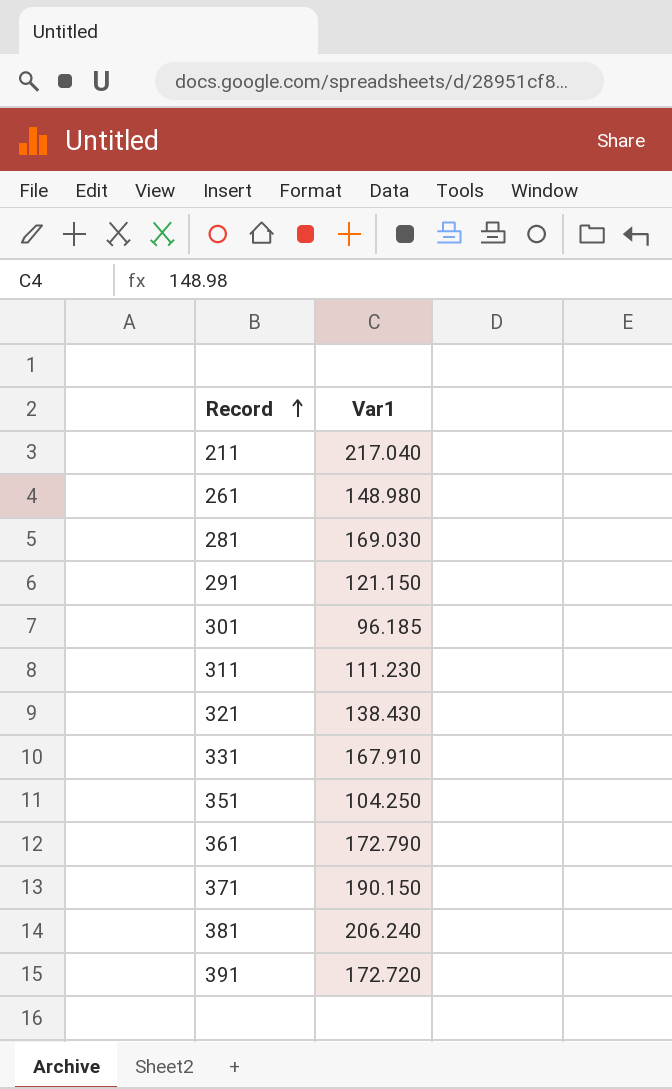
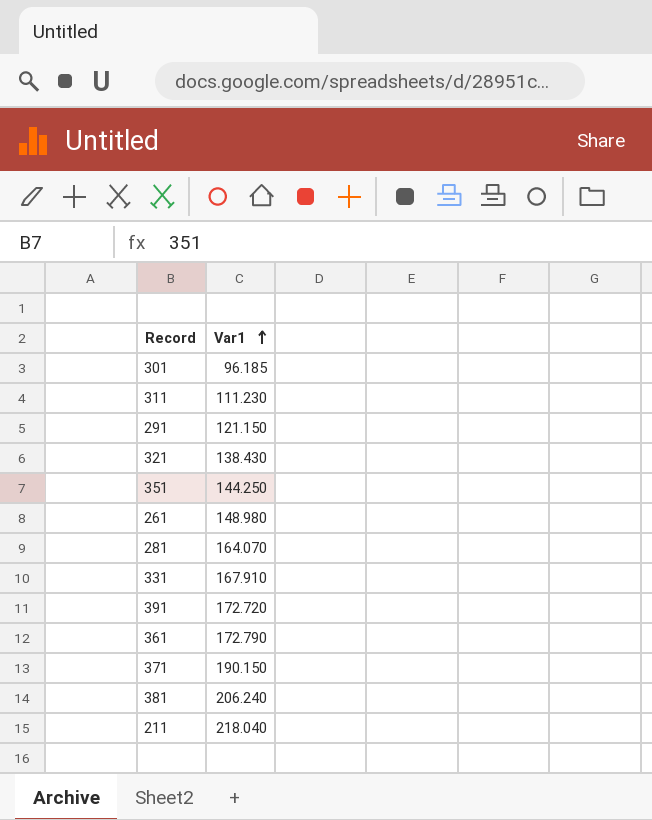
row order: Record ascending -> Var1 ascending
351 | Var1: 104.250 -> 144.250
281 | Var1: 169.030 -> 164.070
211 | Var1: 217.040 -> 218.040

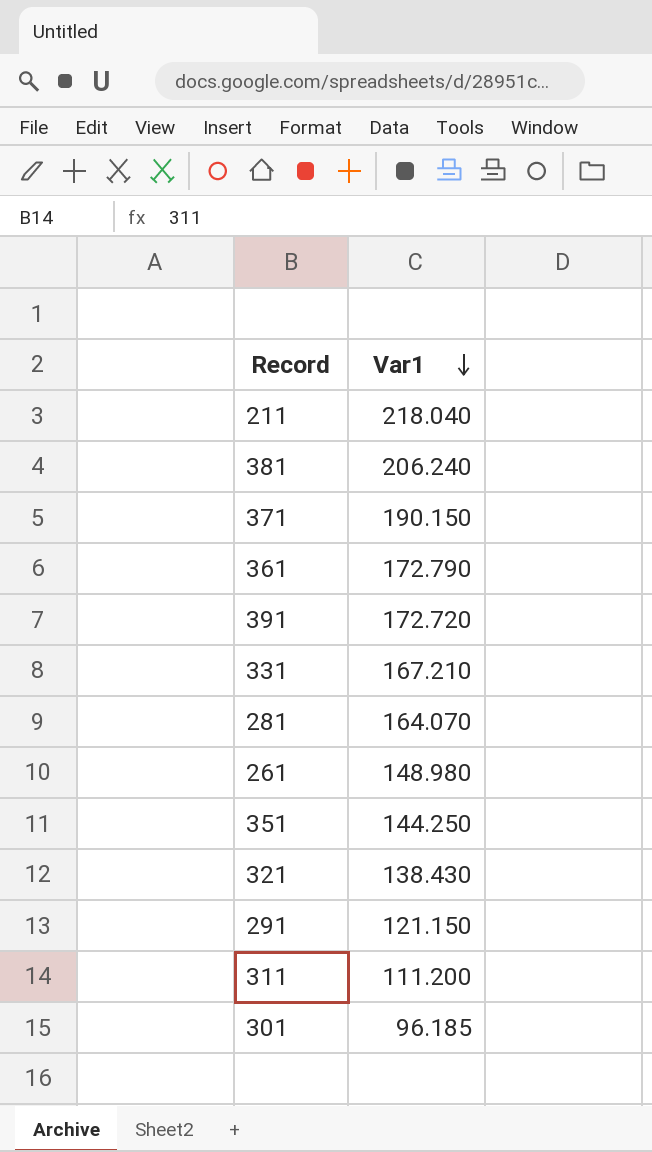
row order: Var1 ascending -> Var1 descending
331 | Var1: 167.910 -> 167.210
311 | Var1: 111.230 -> 111.200

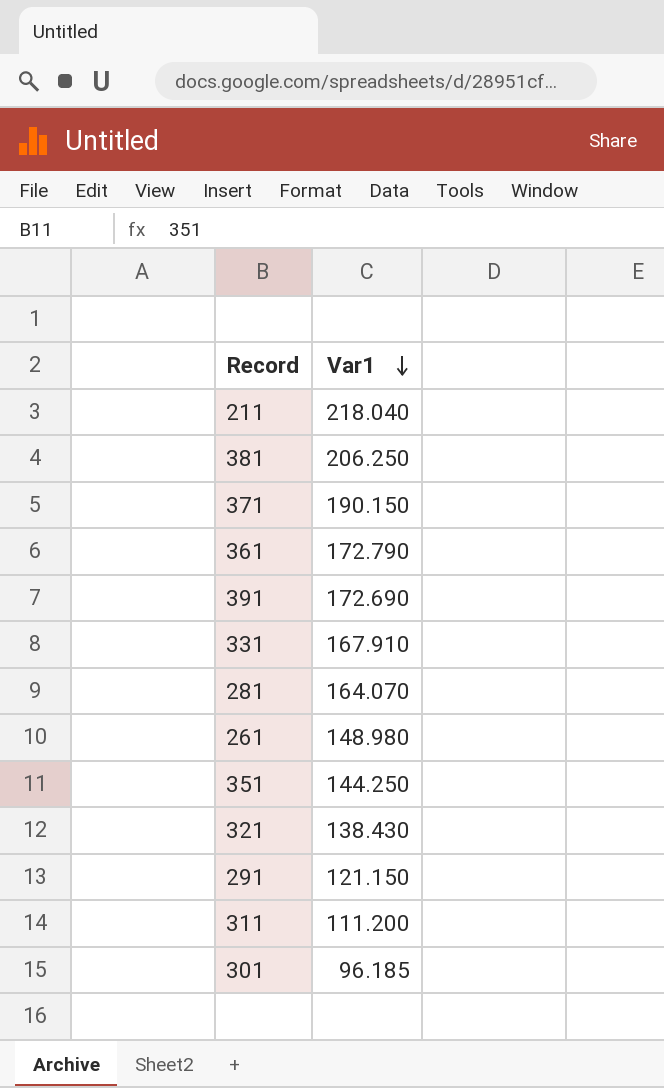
381 | Var1: 206.240 -> 206.250
391 | Var1: 172.720 -> 172.690
331 | Var1: 167.210 -> 167.910

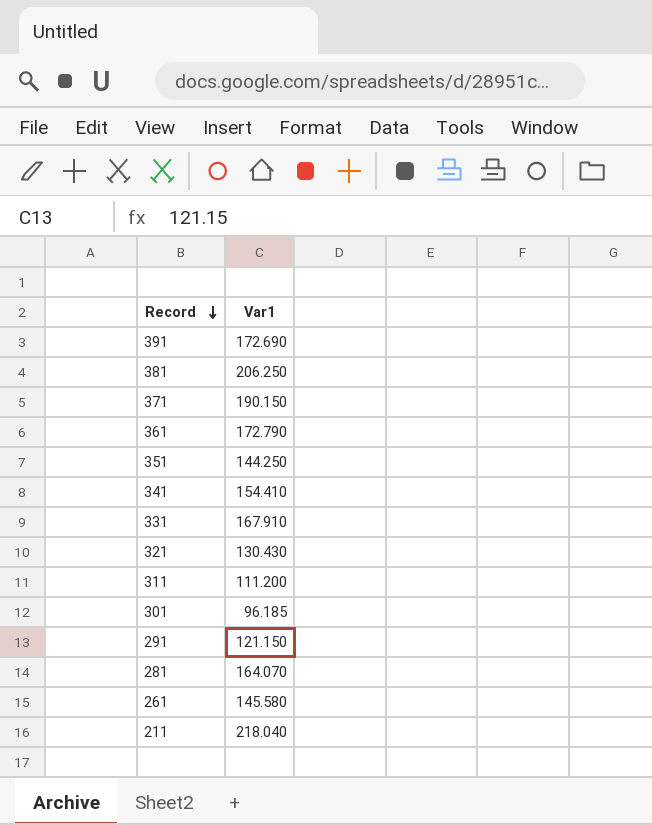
row order: Var1 descending -> Record descending
row 341: none -> 154.410
321 | Var1: 138.430 -> 130.430
261 | Var1: 148.980 -> 145.580

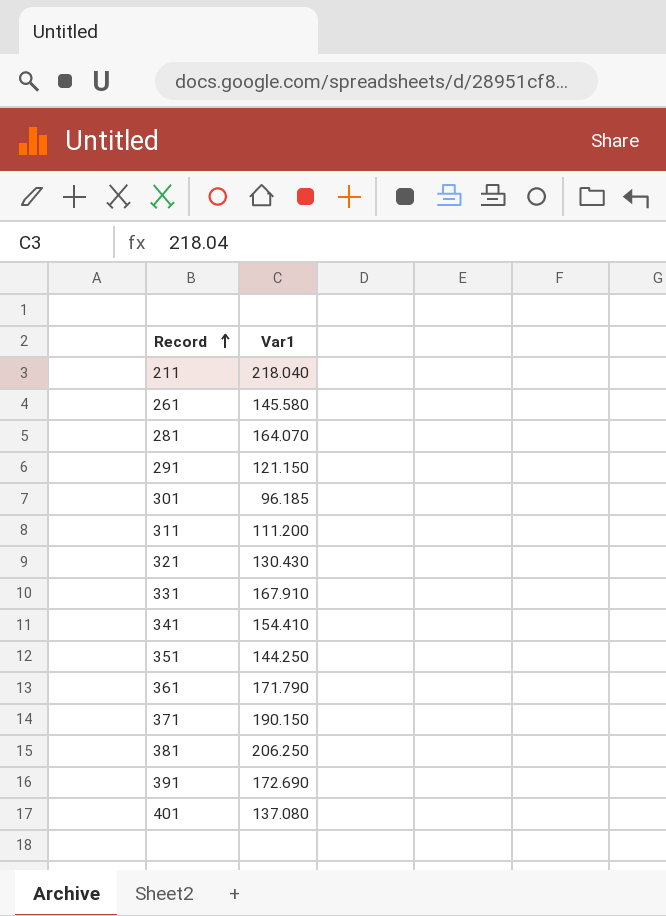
row order: Record descending -> Record ascending
361 | Var1: 172.790 -> 171.790
row 401: none -> 137.080

